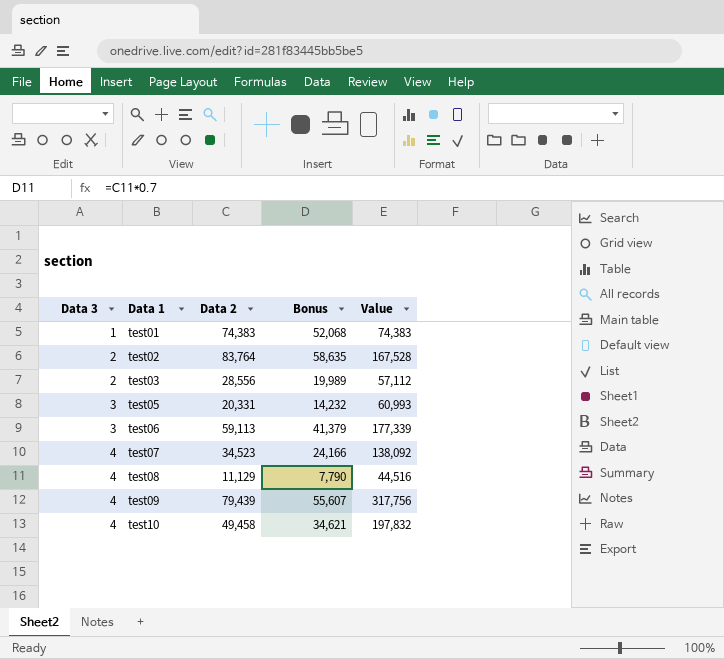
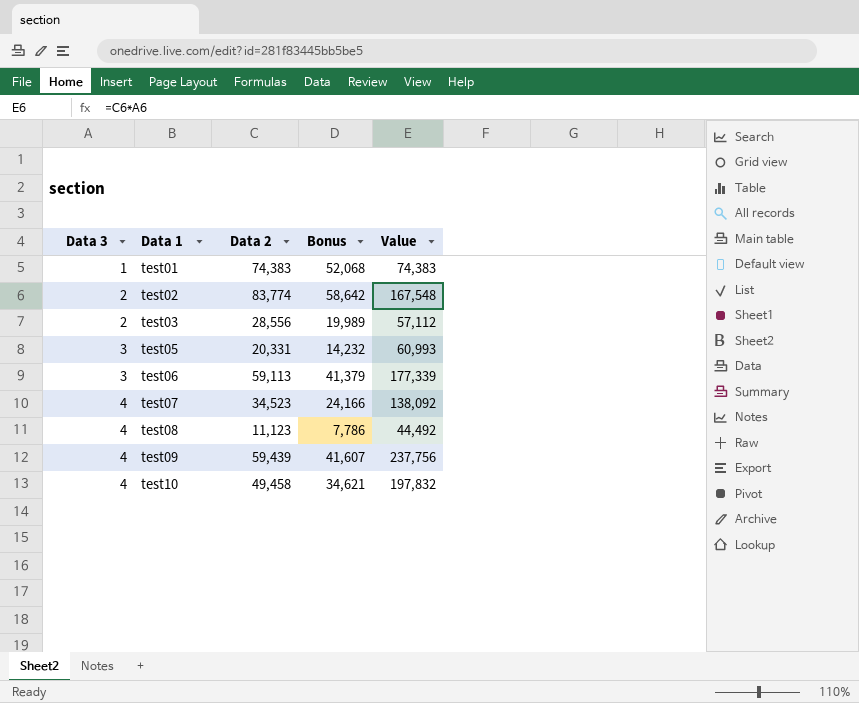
test02 | Data 2: 83,764 -> 83,774
test02 | Bonus: 58,635 -> 58,642
test02 | Value: 167,528 -> 167,548
test08 | Data 2: 11,129 -> 11,123
test08 | Bonus: 7,790 -> 7,786
test08 | Value: 44,516 -> 44,492
test09 | Data 2: 79,439 -> 59,439
test09 | Bonus: 55,607 -> 41,607
test09 | Value: 317,756 -> 237,756

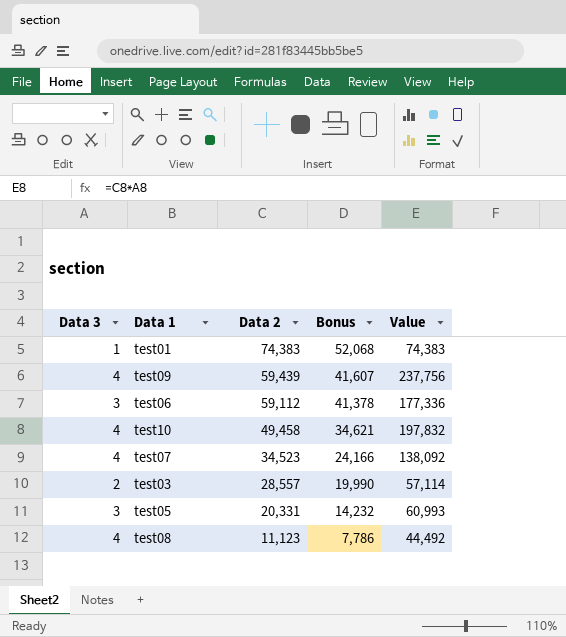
row order: Data 3 ascending -> Data 2 descending
row test02: 2 | 83,774 | 58,642 | 167,548 -> none
test06 | Data 2: 59,113 -> 59,112
test06 | Bonus: 41,379 -> 41,378
test06 | Value: 177,339 -> 177,336
test03 | Data 2: 28,556 -> 28,557
test03 | Bonus: 19,989 -> 19,990
test03 | Value: 57,112 -> 57,114

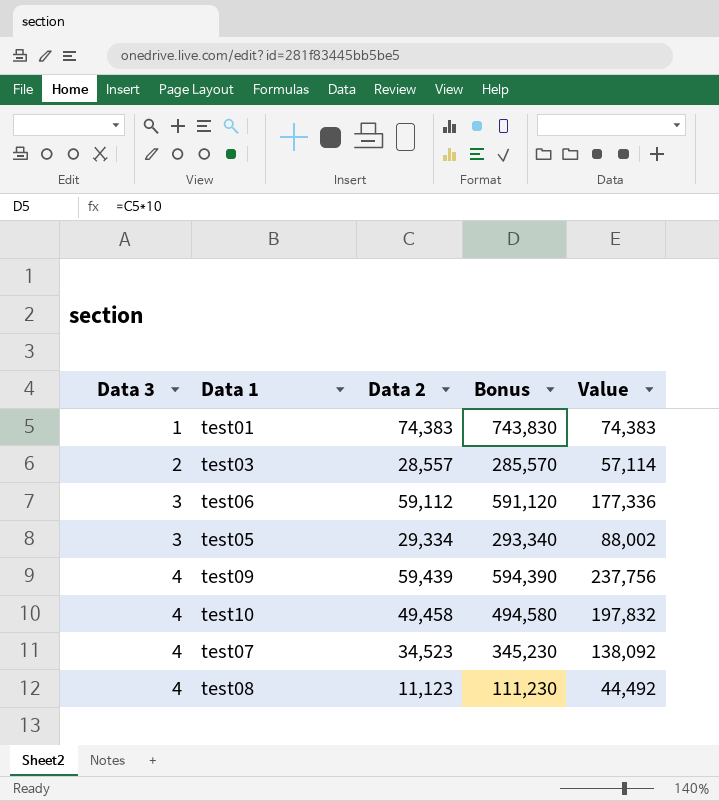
row order: Data 2 descending -> Data 3 ascending
column Bonus | formula: [Data 2] * 0.7 -> [Data 2] * 10
test05 | Data 2: 20,331 -> 29,334
test05 | Value: 60,993 -> 88,002

